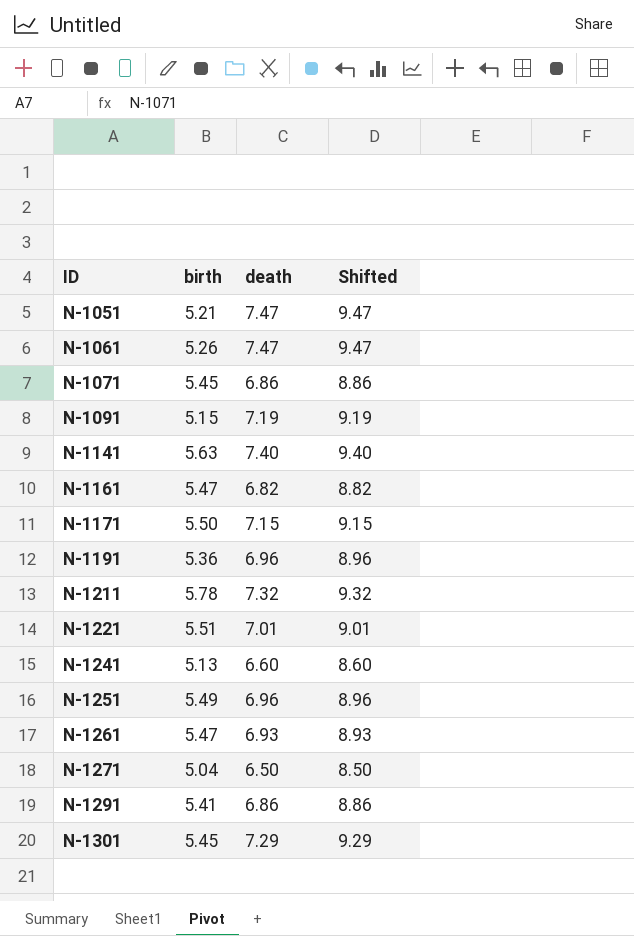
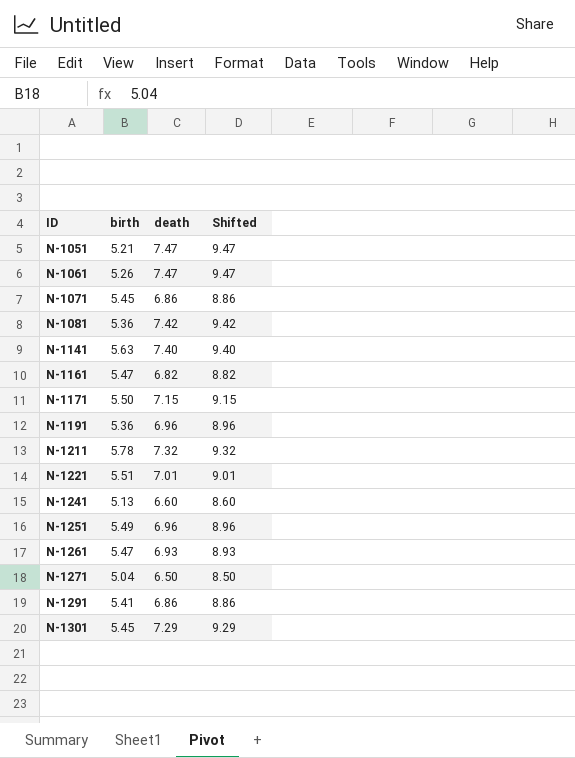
row N-1091: 5.15 | 7.19 | 9.19 -> none
row N-1081: none -> 5.36 | 7.42 | 9.42

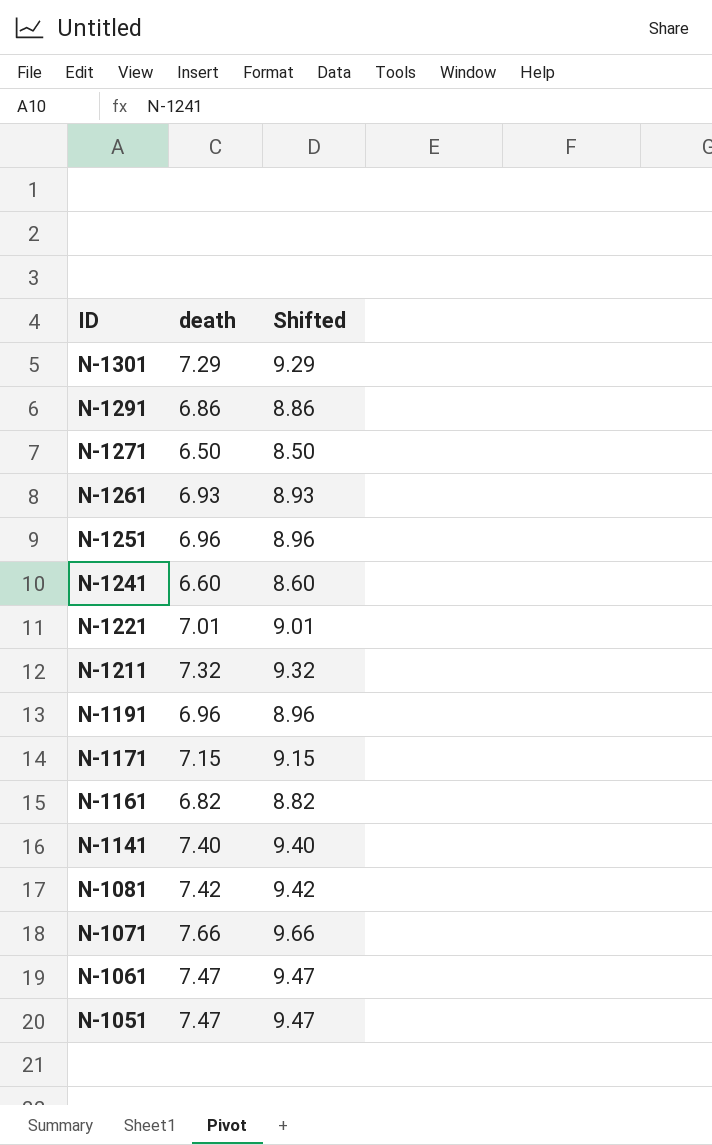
row order: ID ascending -> ID descending
column birth | position: 2 -> none
N-1071 | death: 6.86 -> 7.66
N-1071 | Shifted: 8.86 -> 9.66

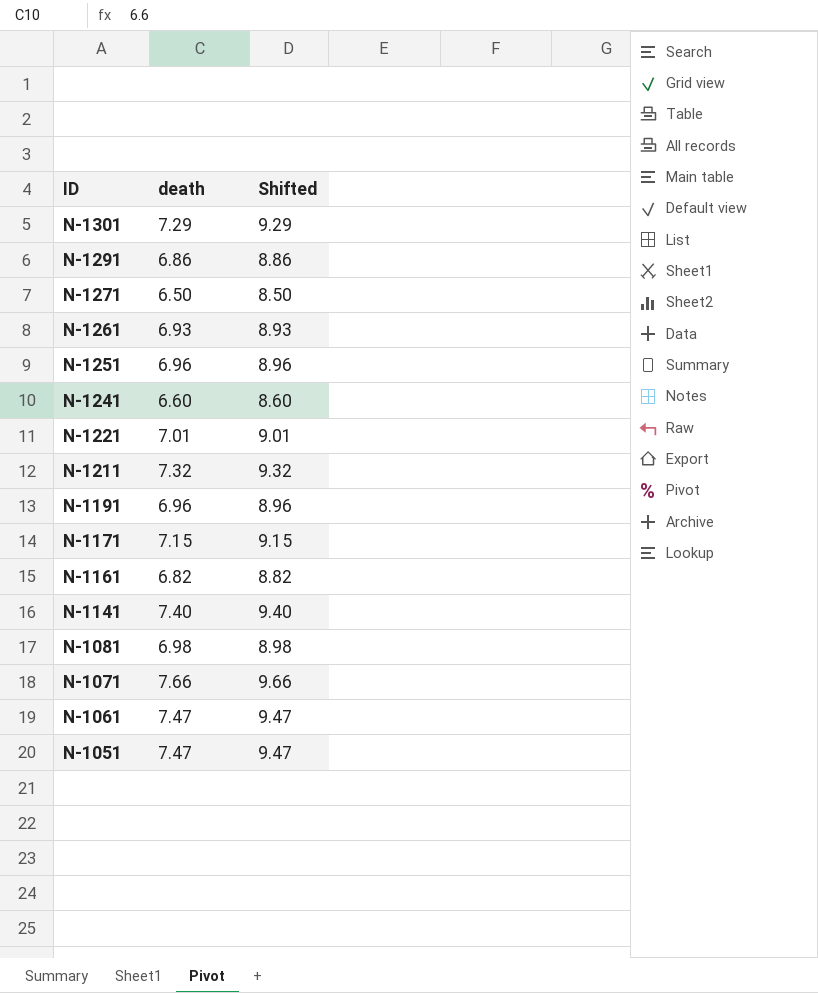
N-1081 | death: 7.42 -> 6.98
N-1081 | Shifted: 9.42 -> 8.98

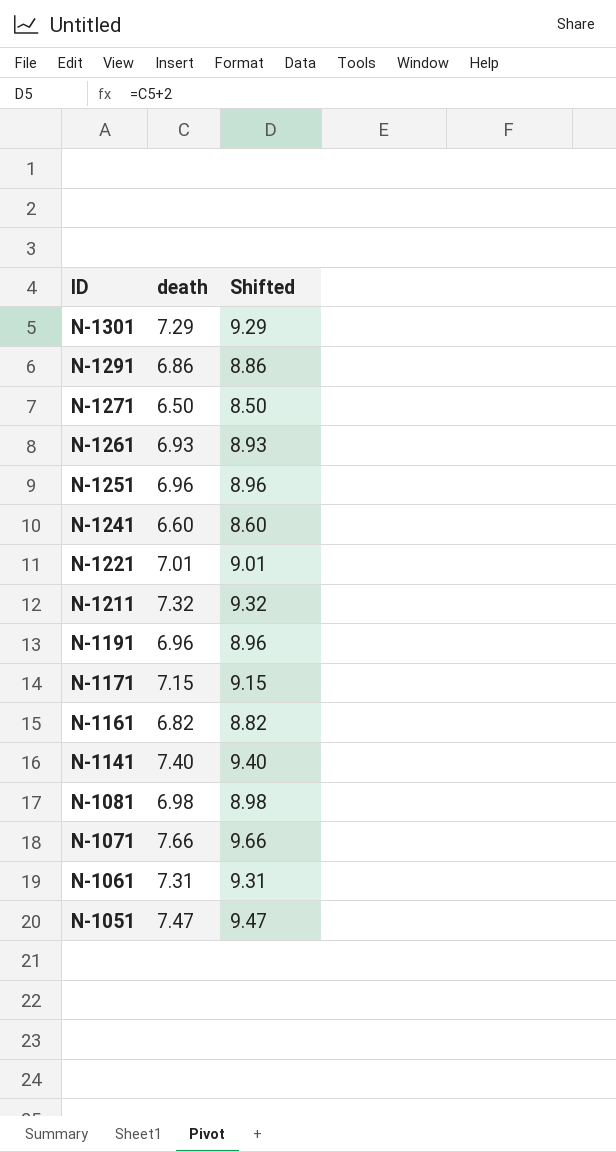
N-1061 | death: 7.47 -> 7.31
N-1061 | Shifted: 9.47 -> 9.31

